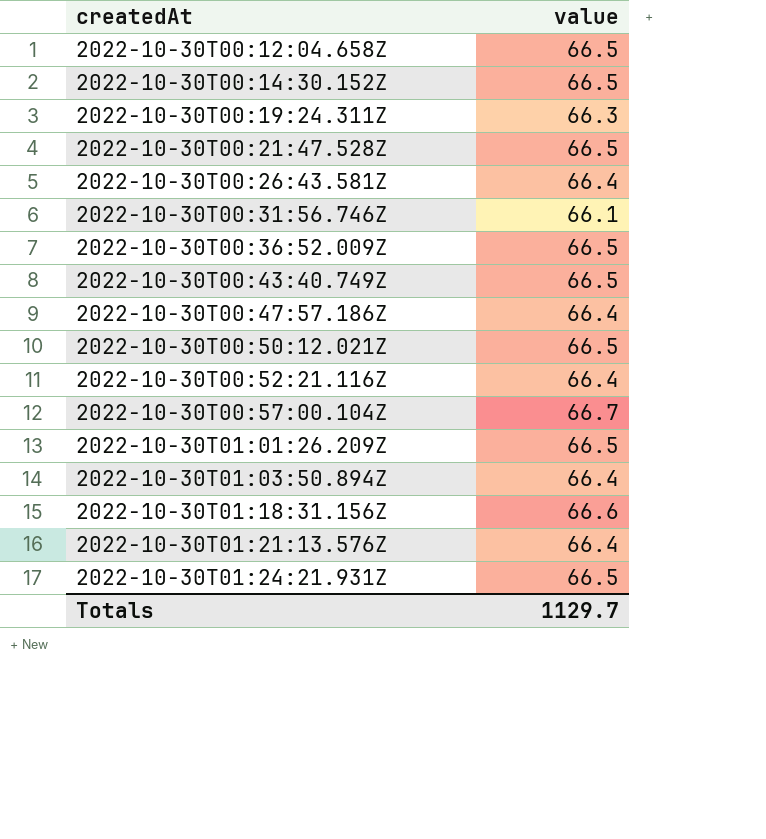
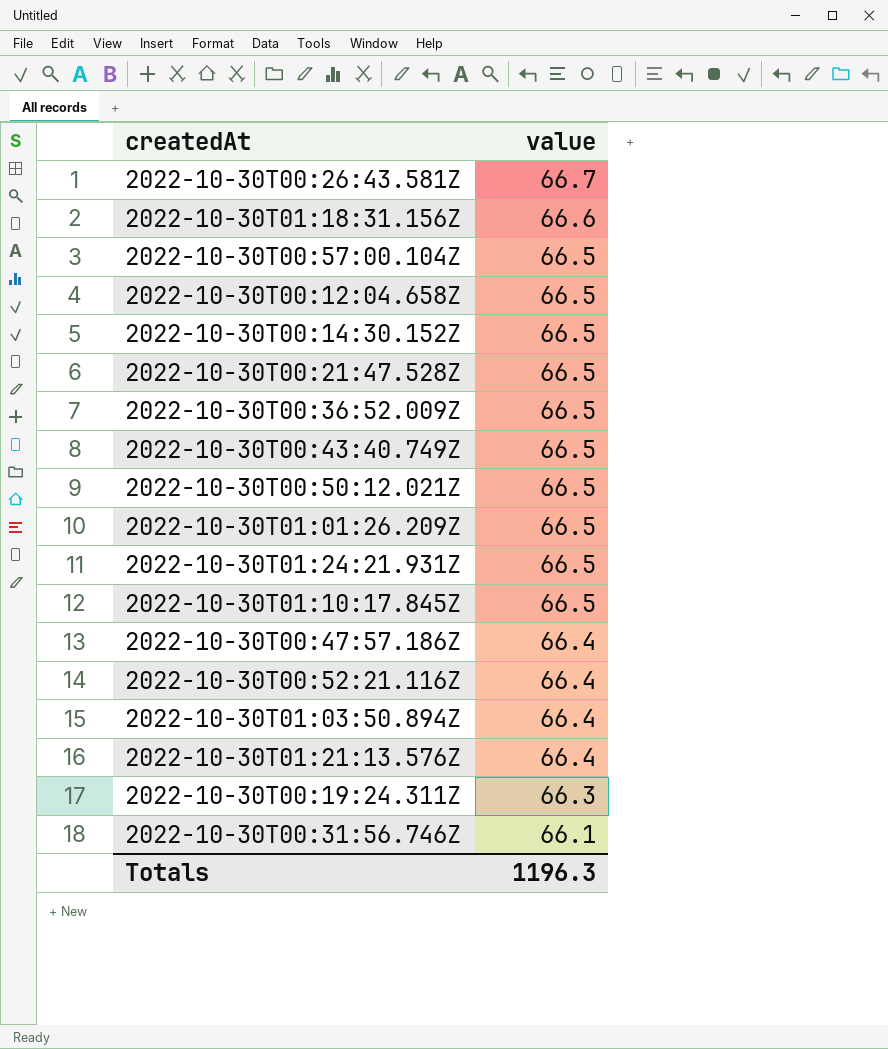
row order: createdAt ascending -> value descending
2022-10-30T00:26:43.581Z | value: 66.4 -> 66.7
2022-10-30T00:57:00.104Z | value: 66.7 -> 66.5
row 2022-10-30T01:10:17.845Z: none -> 66.5
Totals | value: 1129.7 -> 1196.3

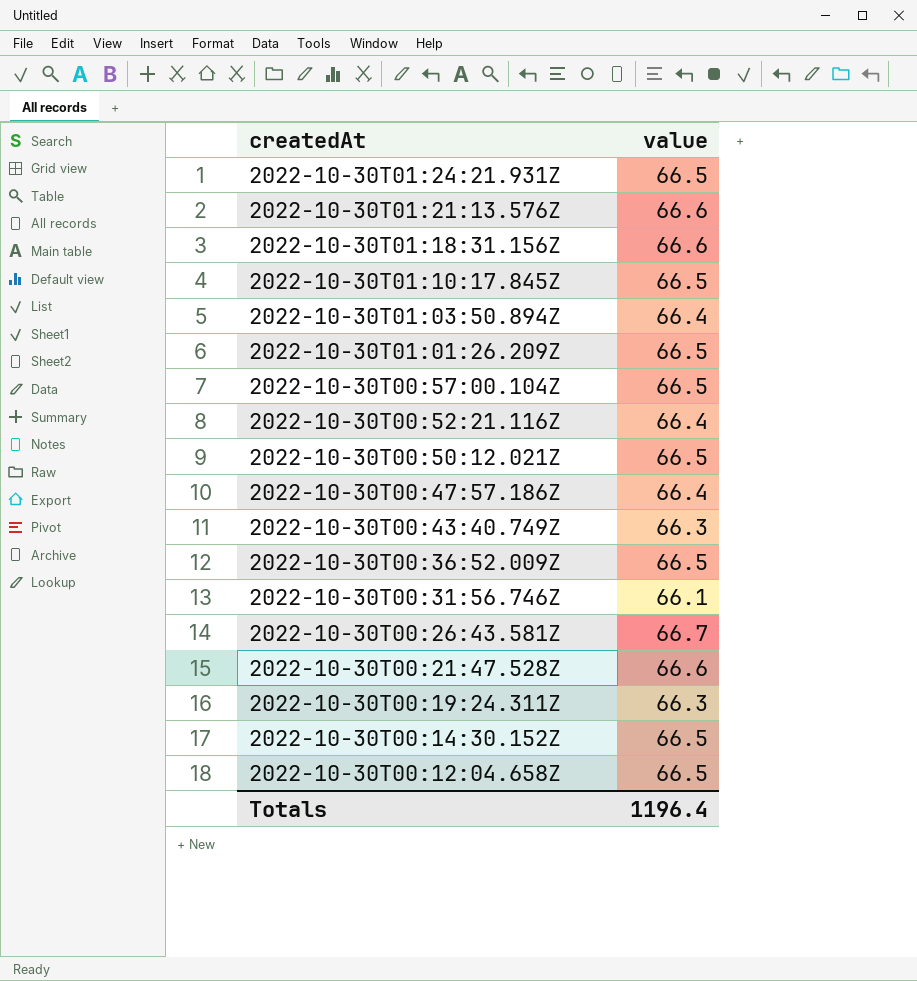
row order: value descending -> createdAt descending
2022-10-30T01:21:13.576Z | value: 66.4 -> 66.6
2022-10-30T00:43:40.749Z | value: 66.5 -> 66.3
2022-10-30T00:21:47.528Z | value: 66.5 -> 66.6
Totals | value: 1196.3 -> 1196.4

